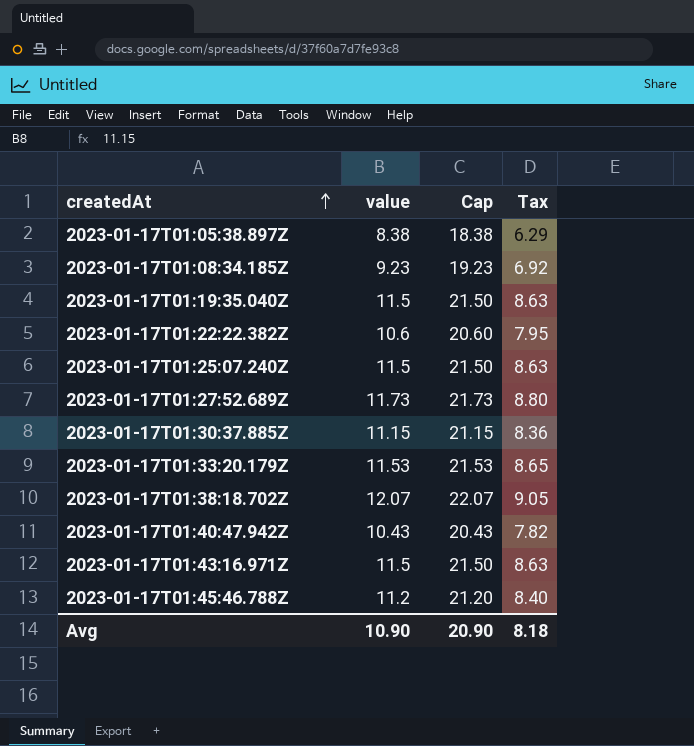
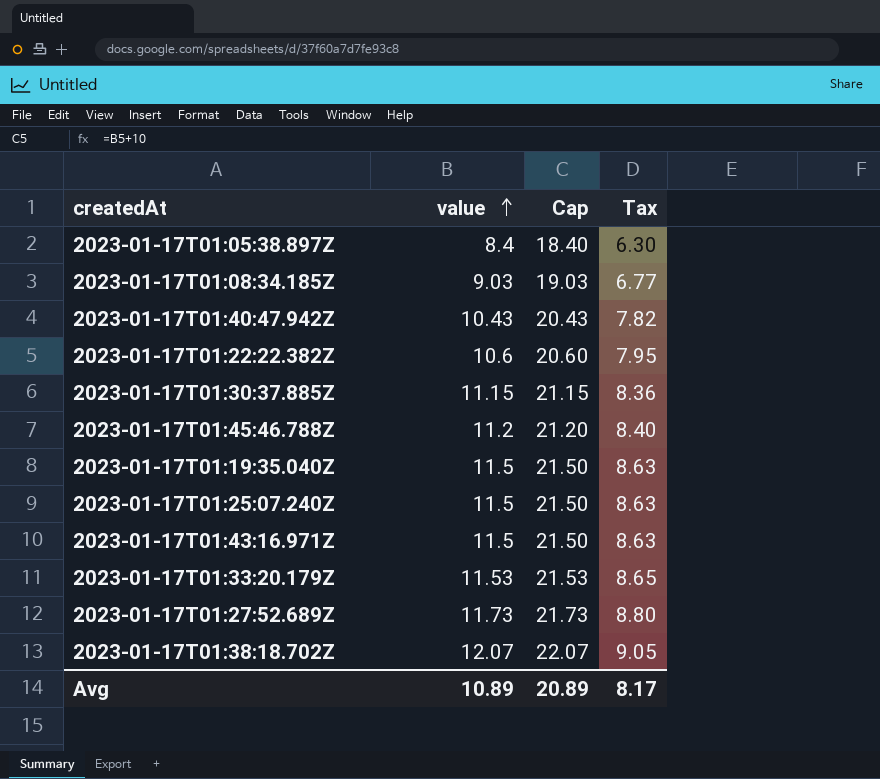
row order: createdAt ascending -> value ascending
2023-01-17T01:05:38.897Z | value: 8.38 -> 8.4
2023-01-17T01:05:38.897Z | Cap: 18.38 -> 18.40
2023-01-17T01:05:38.897Z | Tax: 6.29 -> 6.30
2023-01-17T01:08:34.185Z | value: 9.23 -> 9.03
2023-01-17T01:08:34.185Z | Cap: 19.23 -> 19.03
2023-01-17T01:08:34.185Z | Tax: 6.92 -> 6.77
Avg | value: 10.90 -> 10.89
Avg | Cap: 20.90 -> 20.89
Avg | Tax: 8.18 -> 8.17

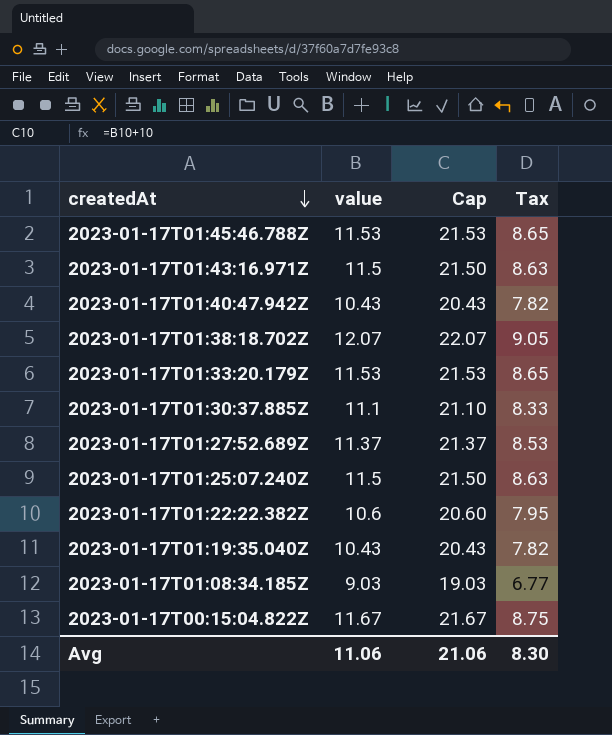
row order: value ascending -> createdAt descending
row 2023-01-17T01:05:38.897Z: 8.4 | 18.40 | 6.30 -> none
2023-01-17T01:45:46.788Z | value: 11.2 -> 11.53
2023-01-17T01:45:46.788Z | Cap: 21.20 -> 21.53
2023-01-17T01:45:46.788Z | Tax: 8.40 -> 8.65
2023-01-17T01:30:37.885Z | value: 11.15 -> 11.1
2023-01-17T01:30:37.885Z | Cap: 21.15 -> 21.10
2023-01-17T01:30:37.885Z | Tax: 8.36 -> 8.33
2023-01-17T01:27:52.689Z | value: 11.73 -> 11.37
2023-01-17T01:27:52.689Z | Cap: 21.73 -> 21.37
2023-01-17T01:27:52.689Z | Tax: 8.80 -> 8.53
2023-01-17T01:19:35.040Z | value: 11.5 -> 10.43
2023-01-17T01:19:35.040Z | Cap: 21.50 -> 20.43
2023-01-17T01:19:35.040Z | Tax: 8.63 -> 7.82
row 2023-01-17T00:15:04.822Z: none -> 11.67 | 21.67 | 8.75
Avg | value: 10.89 -> 11.06
Avg | Cap: 20.89 -> 21.06
Avg | Tax: 8.17 -> 8.30

